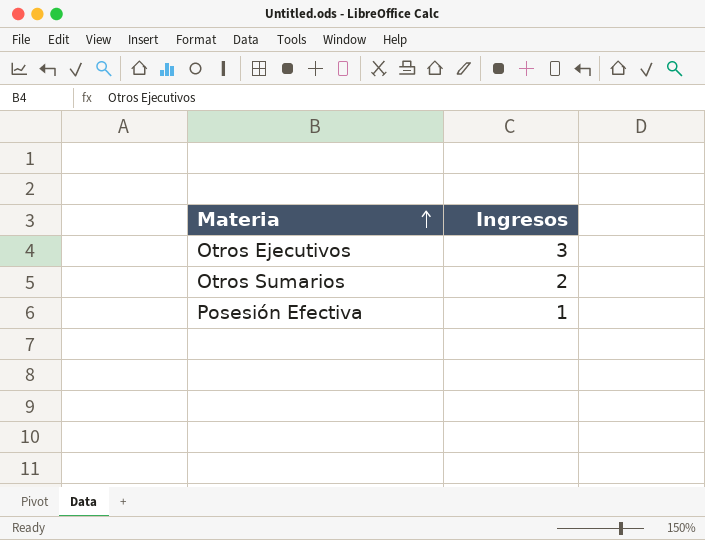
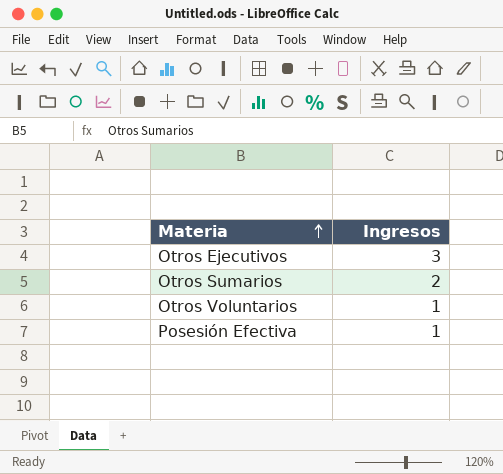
row Otros Voluntarios: none -> 1

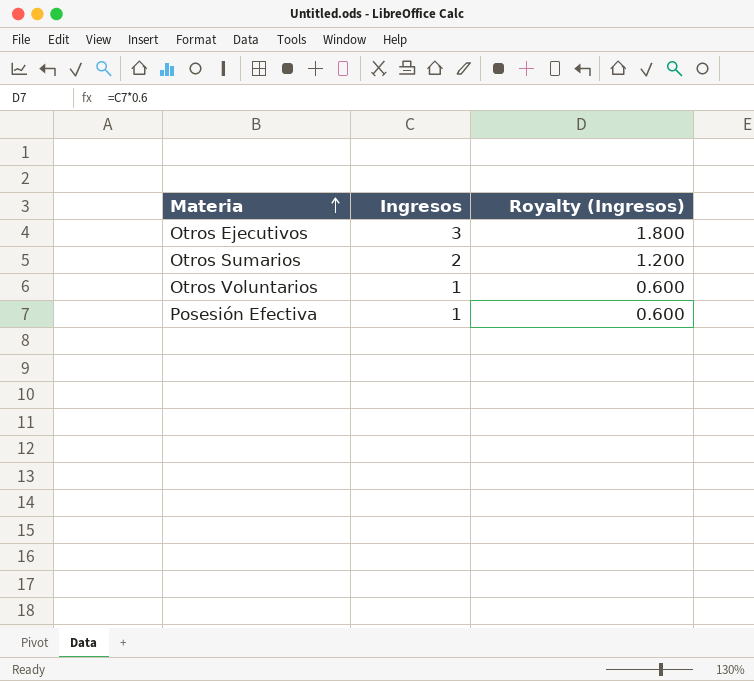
column Royalty (Ingresos) | formula: none -> [Ingresos] * 0.6

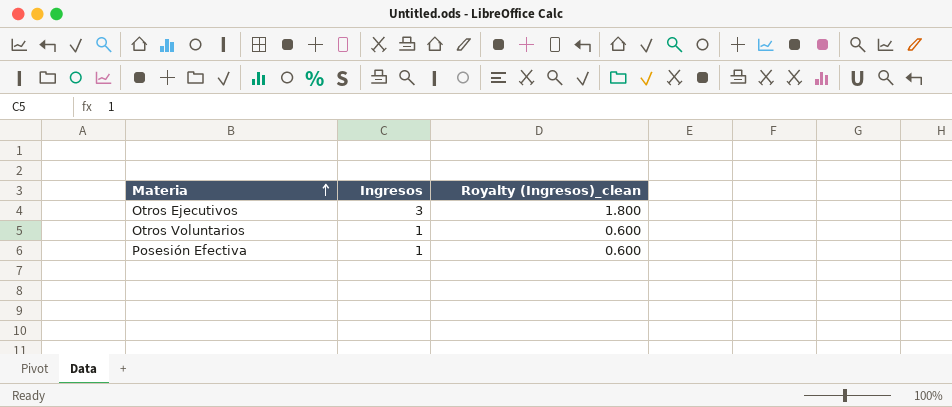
column name: Royalty (Ingresos) -> Royalty (Ingresos)_clean
row Otros Sumarios: 2 | 1.200 -> none

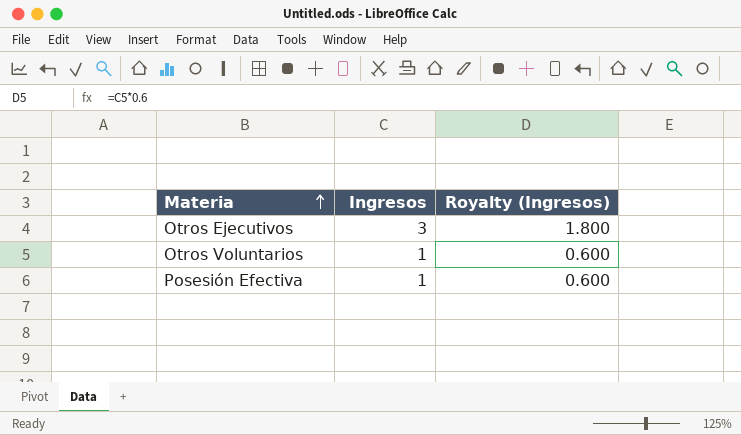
column name: Royalty (Ingresos)_clean -> Royalty (Ingresos)

